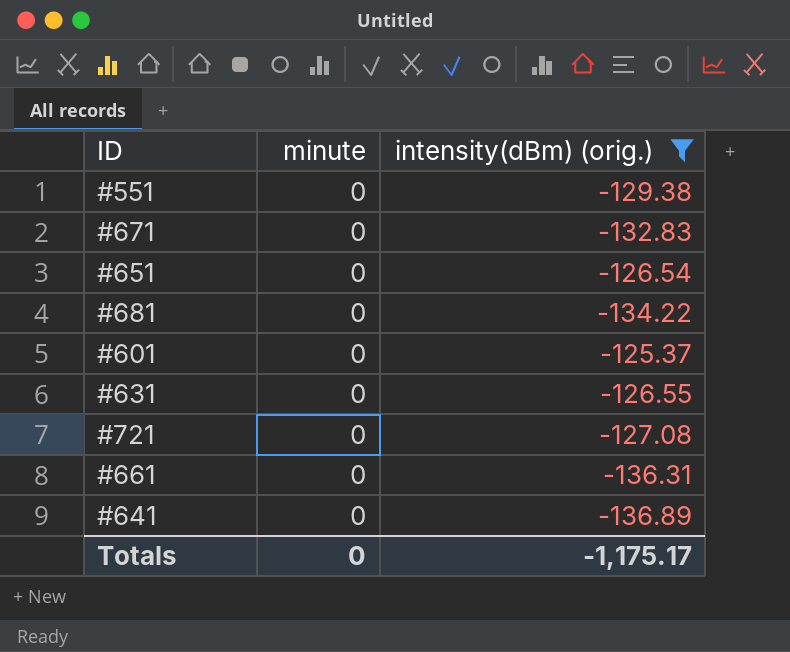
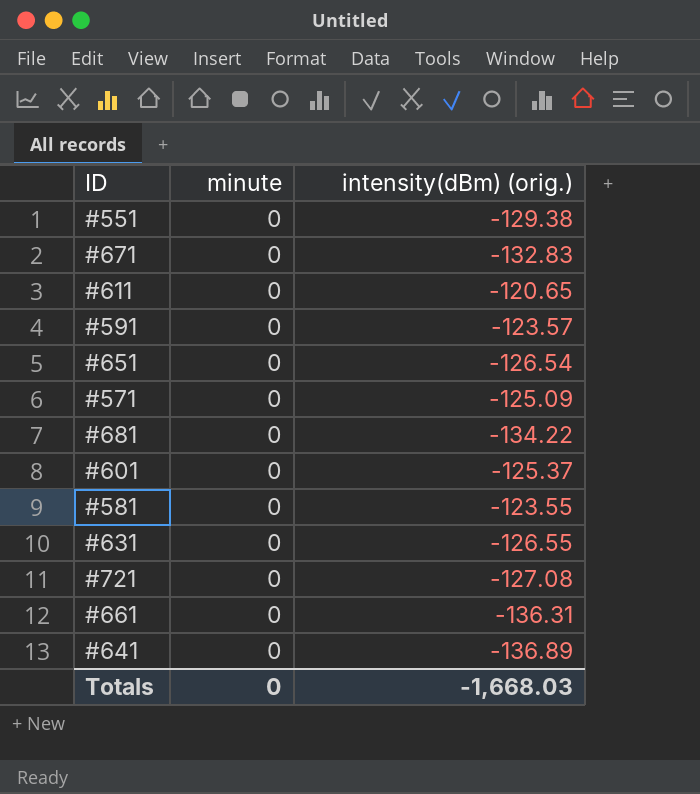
filter: intensity(dBm) (orig.) <= -125.37 -> none
Totals | intensity(dBm) (orig.): -1,175.17 -> -1,668.03

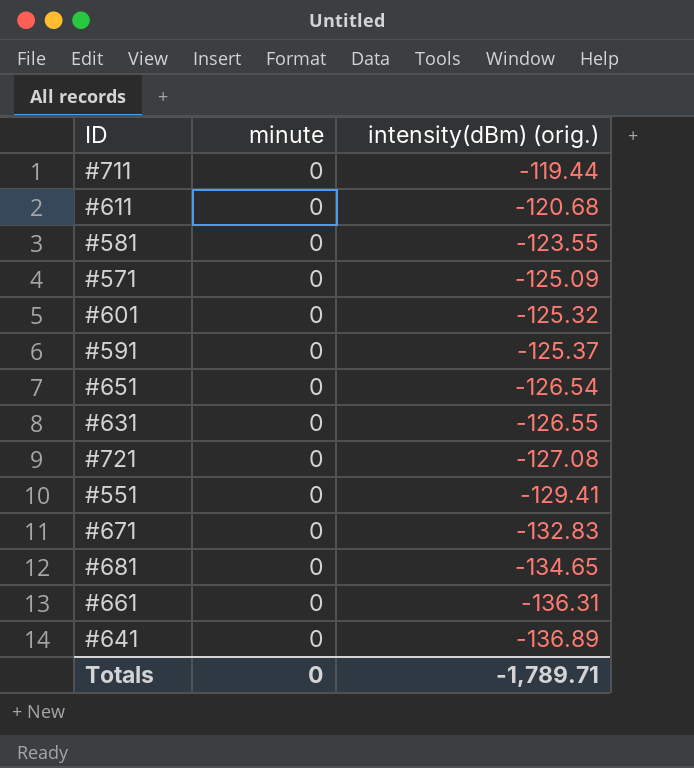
row order: none -> intensity(dBm) (orig.) descending
row #711: none -> 0 | -119.44
#611 | intensity(dBm) (orig.): -120.65 -> -120.68
#601 | intensity(dBm) (orig.): -125.37 -> -125.32
#591 | intensity(dBm) (orig.): -123.57 -> -125.37
#551 | intensity(dBm) (orig.): -129.38 -> -129.41
#681 | intensity(dBm) (orig.): -134.22 -> -134.65
Totals | intensity(dBm) (orig.): -1,668.03 -> -1,789.71

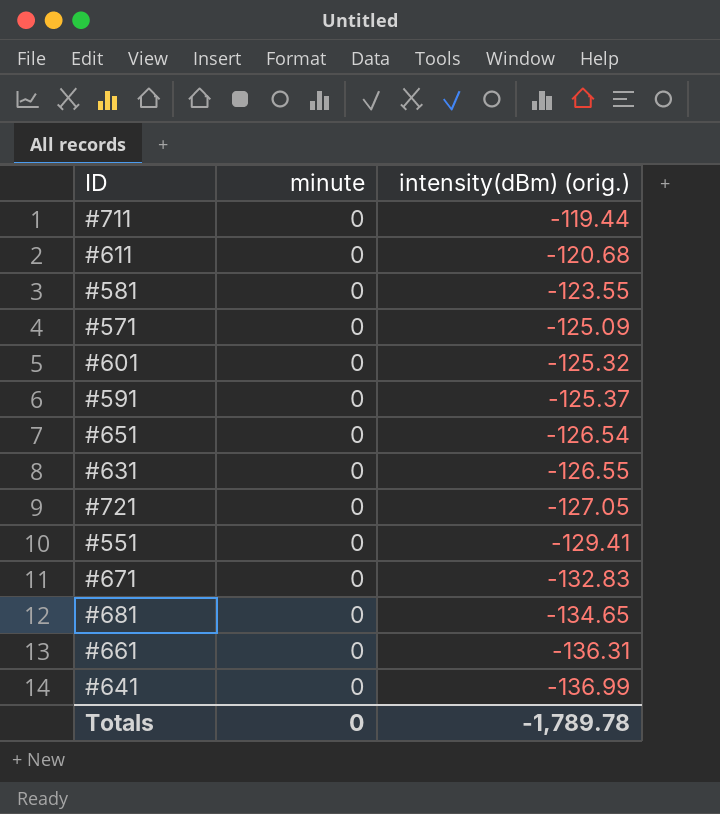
#721 | intensity(dBm) (orig.): -127.08 -> -127.05
#641 | intensity(dBm) (orig.): -136.89 -> -136.99
Totals | intensity(dBm) (orig.): -1,789.71 -> -1,789.78

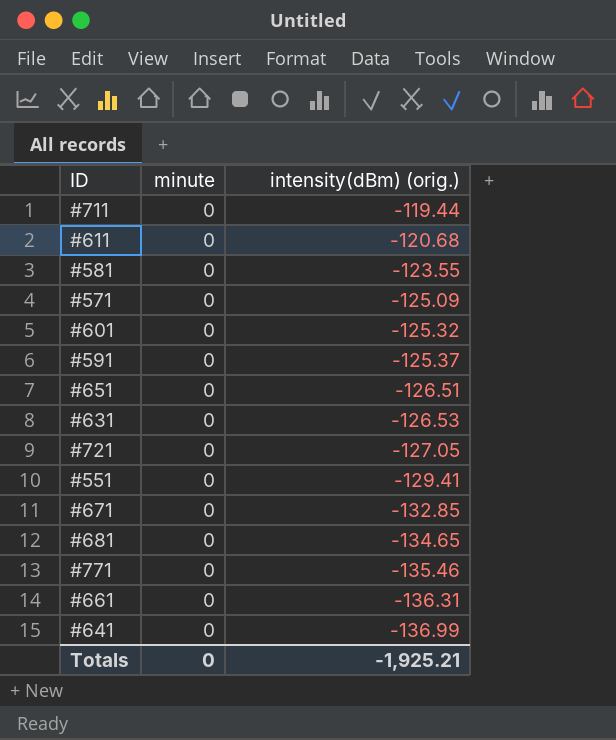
#651 | intensity(dBm) (orig.): -126.54 -> -126.51
#631 | intensity(dBm) (orig.): -126.55 -> -126.53
#671 | intensity(dBm) (orig.): -132.83 -> -132.85
row #771: none -> 0 | -135.46
Totals | intensity(dBm) (orig.): -1,789.78 -> -1,925.21

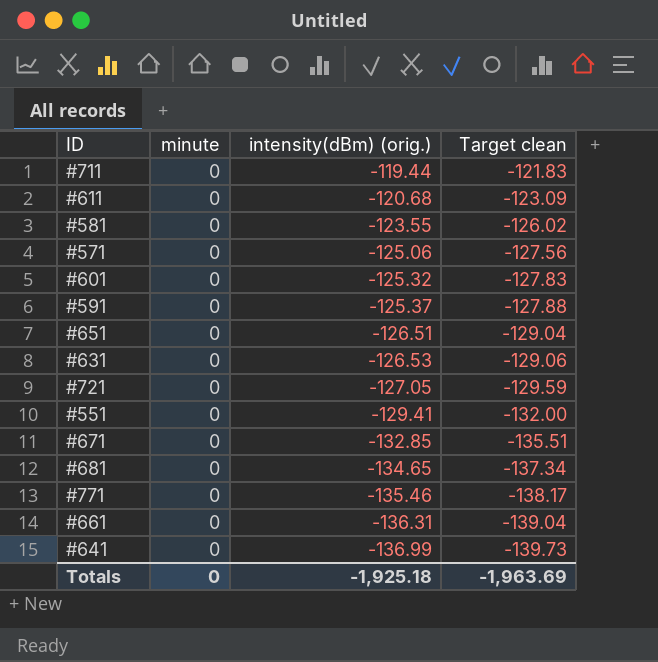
column Target clean | formula: none -> [intensity(dBm) (orig.)] * 1.02
#571 | intensity(dBm) (orig.): -125.09 -> -125.06
Totals | intensity(dBm) (orig.): -1,925.21 -> -1,925.18

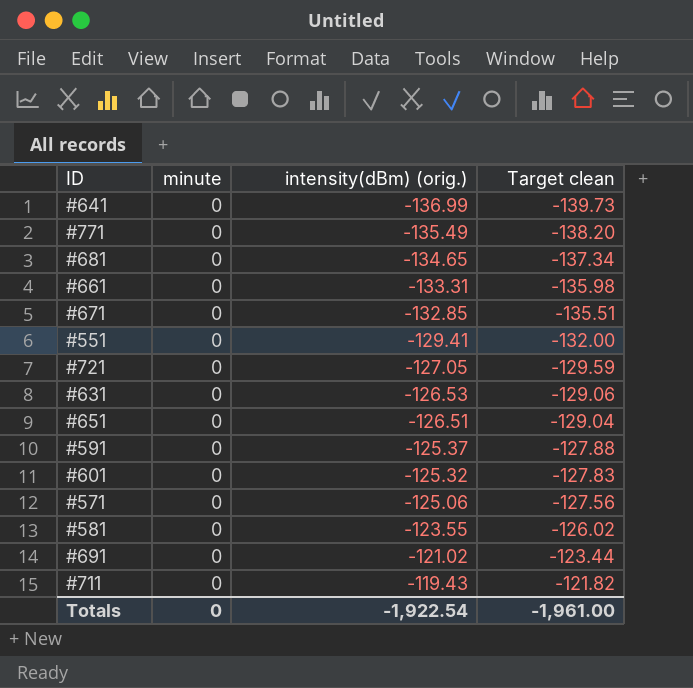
row order: intensity(dBm) (orig.) descending -> intensity(dBm) (orig.) ascending
row #611: 0 | -120.68 | -123.09 -> none
#771 | intensity(dBm) (orig.): -135.46 -> -135.49
#771 | Target clean: -138.17 -> -138.20
#661 | intensity(dBm) (orig.): -136.31 -> -133.31
#661 | Target clean: -139.04 -> -135.98
row #691: none -> 0 | -121.02 | -123.44
#711 | intensity(dBm) (orig.): -119.44 -> -119.43
#711 | Target clean: -121.83 -> -121.82
Totals | intensity(dBm) (orig.): -1,925.18 -> -1,922.54
Totals | Target clean: -1,963.69 -> -1,961.00

